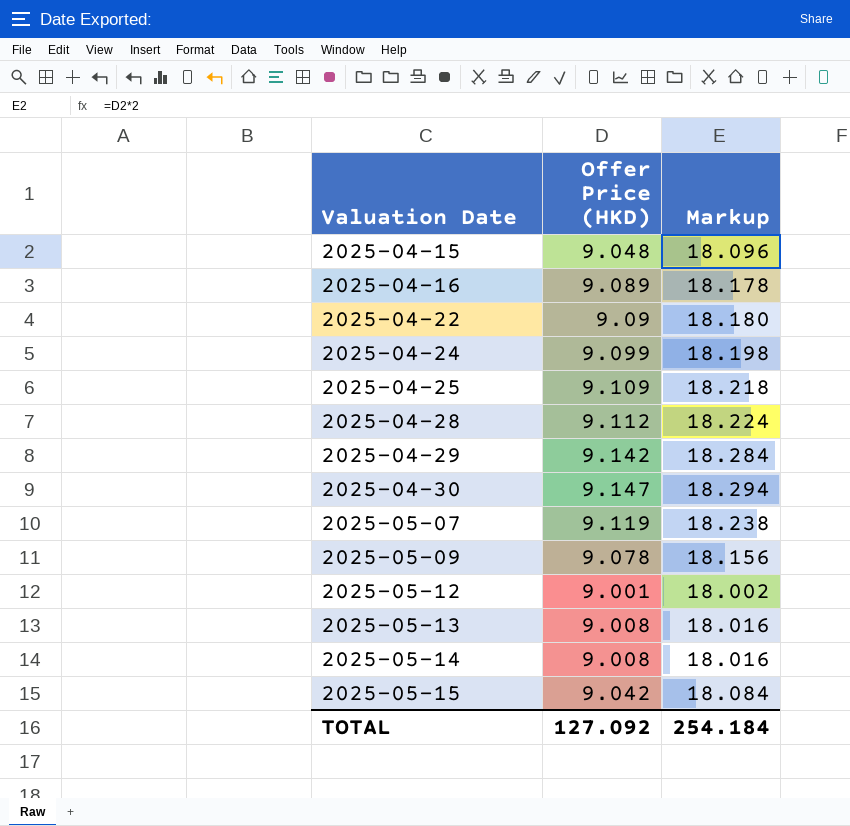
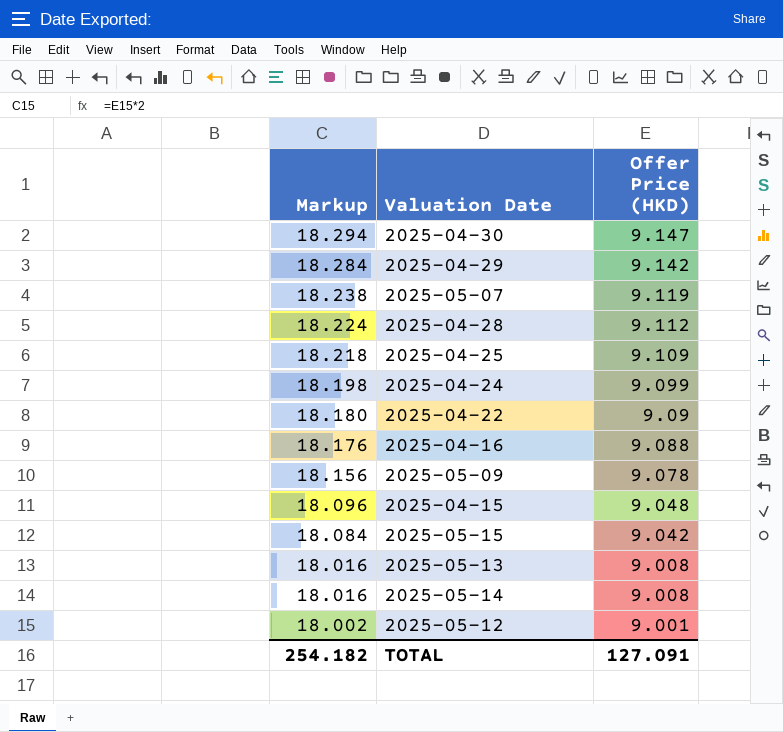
row order: Valuation Date ascending -> Markup descending
column Markup | position: 3 -> 1
2025-04-16 | Markup: 18.178 -> 18.176
2025-04-16 | Offer Price (HKD): 9.089 -> 9.088
TOTAL | Markup: 254.184 -> 254.182
TOTAL | Offer Price (HKD): 127.092 -> 127.091

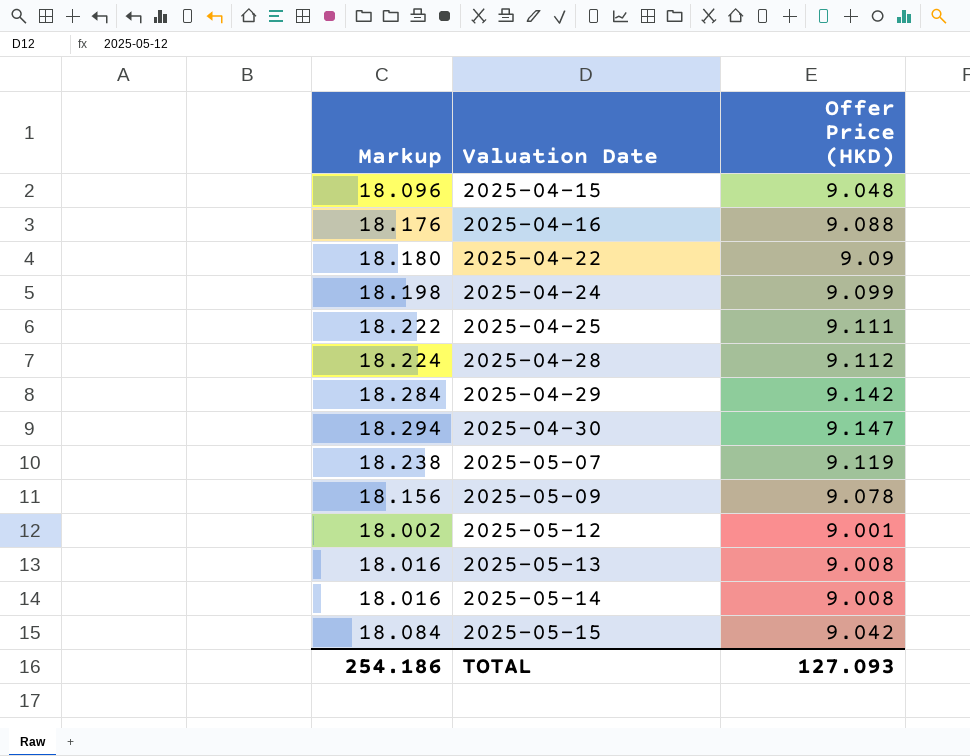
row order: Markup descending -> Valuation Date ascending
2025-04-25 | Markup: 18.218 -> 18.222
2025-04-25 | Offer Price (HKD): 9.109 -> 9.111
TOTAL | Markup: 254.182 -> 254.186
TOTAL | Offer Price (HKD): 127.091 -> 127.093

